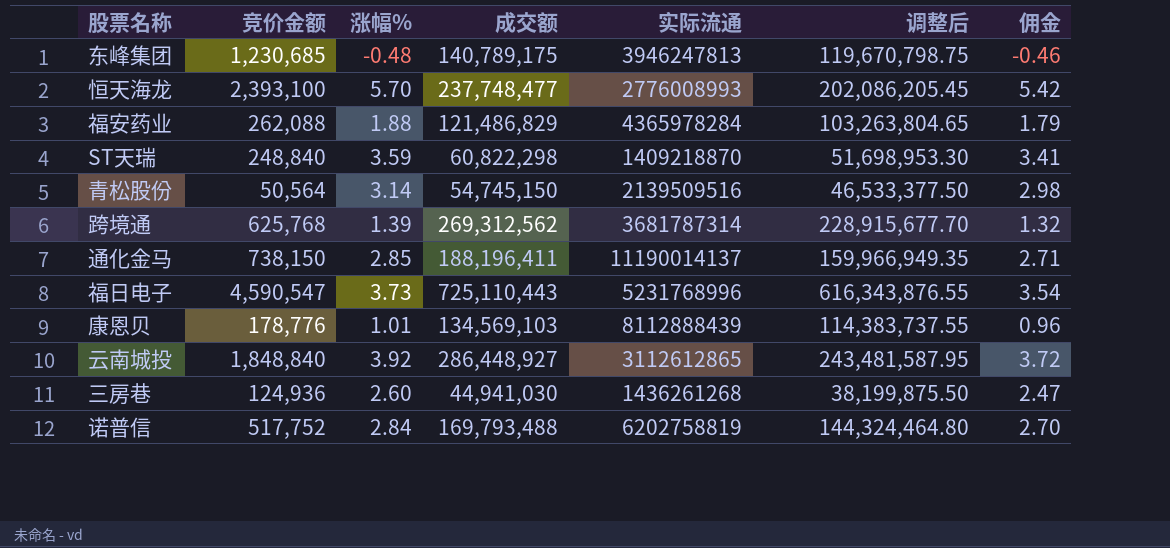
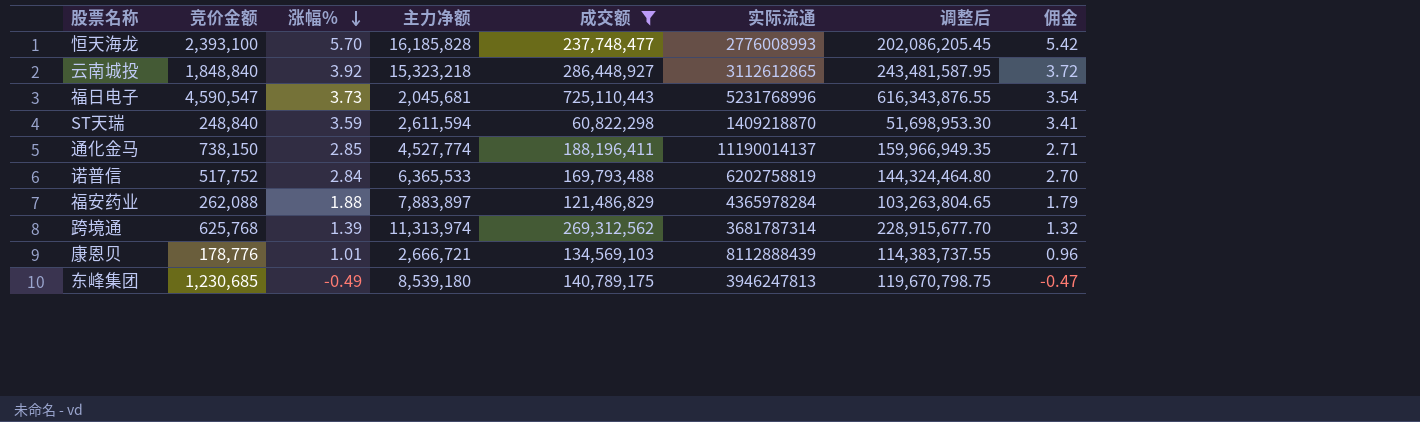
filter: none -> 成交额 >= 60,822,298
row order: none -> 涨幅% descending
column 主力净额 | position: none -> 4
东峰集团 | 涨幅%: -0.48 -> -0.49
东峰集团 | 佣金: -0.46 -> -0.47

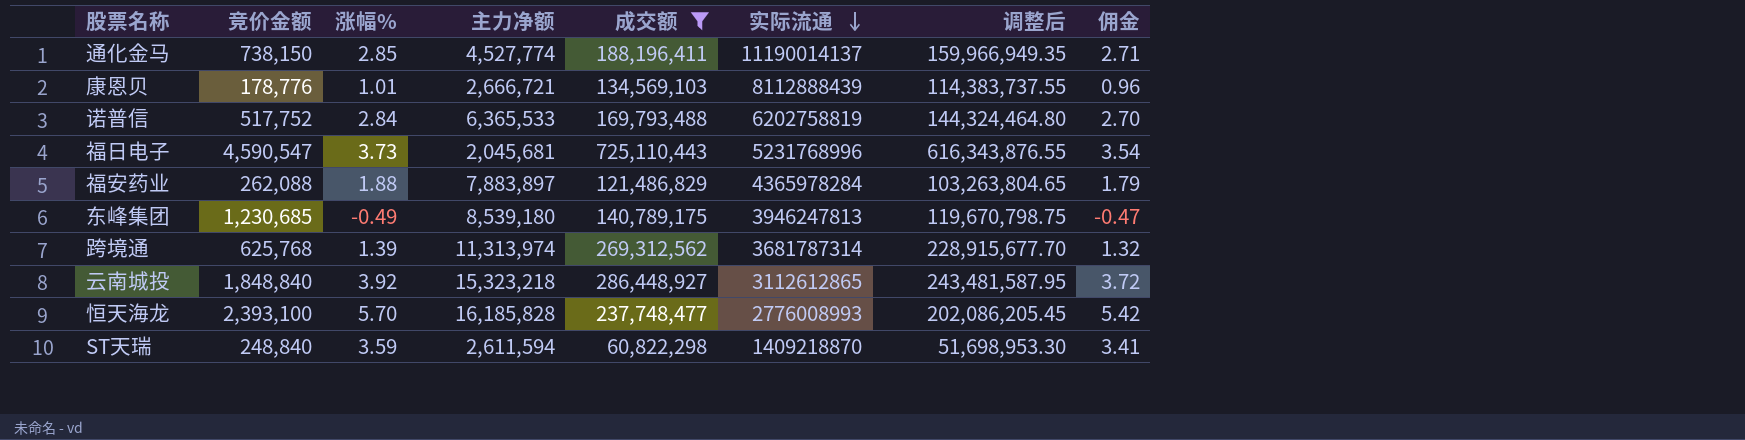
row order: 涨幅% descending -> 实际流通 descending

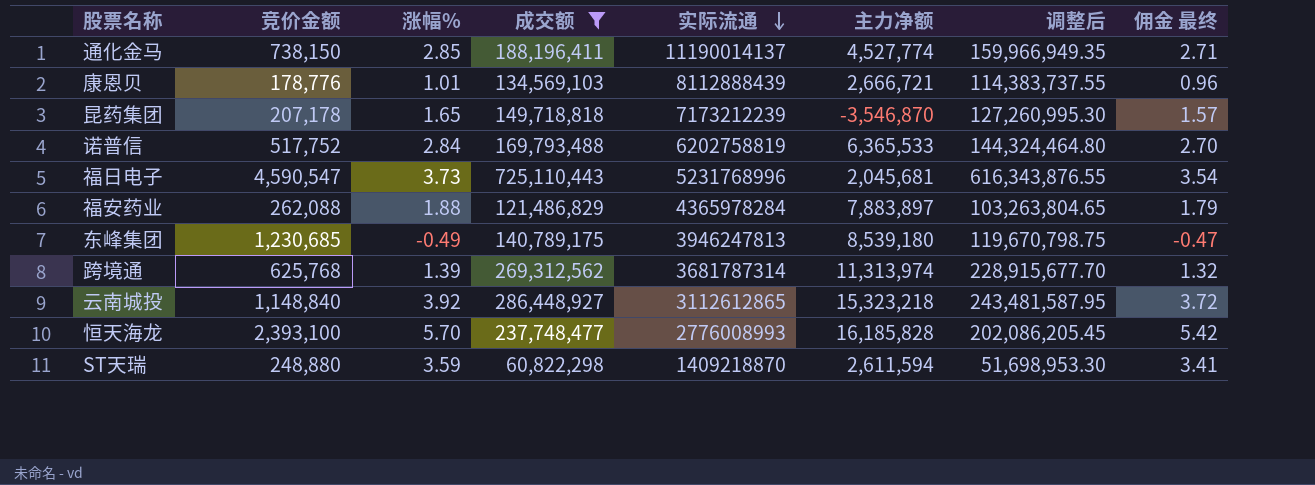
column 主力净额 | position: 4 -> 6
column name: 佣金 -> 佣金 最终
row 昆药集团: none -> 207,178 | 1.65 | 149,718,818 | 7173212239 | -3,546,870 | 127,260,995.30 | 1.57
云南城投 | 竞价金额: 1,848,840 -> 1,148,840
ST天瑞 | 竞价金额: 248,840 -> 248,880

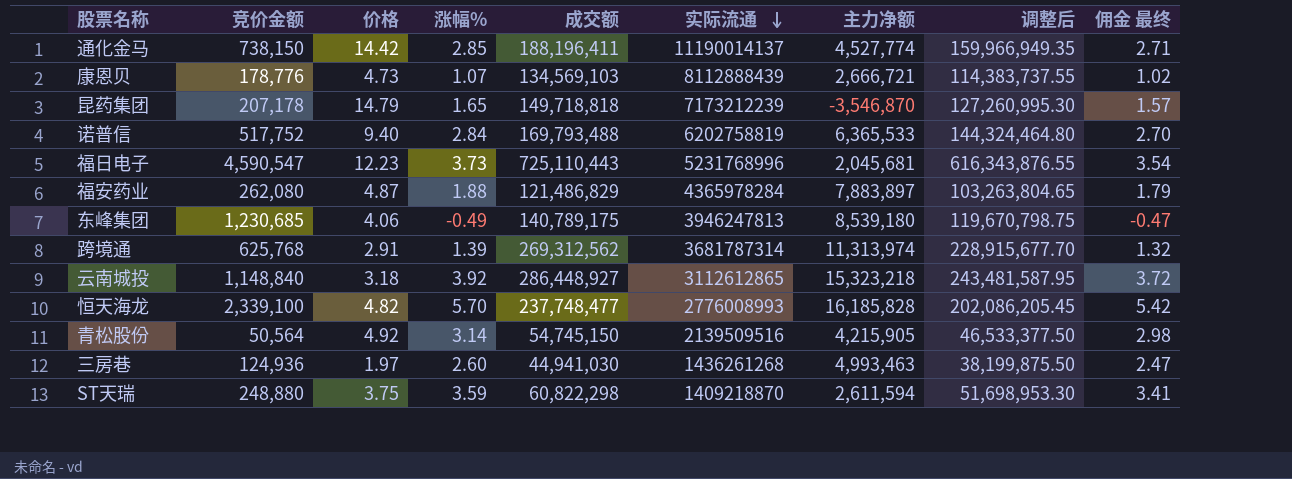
filter: 成交额 >= 60,822,298 -> none
column 价格 | position: none -> 3
康恩贝 | 涨幅%: 1.01 -> 1.07
康恩贝 | 佣金 最终: 0.96 -> 1.02
福安药业 | 竞价金额: 262,088 -> 262,080
恒天海龙 | 竞价金额: 2,393,100 -> 2,339,100

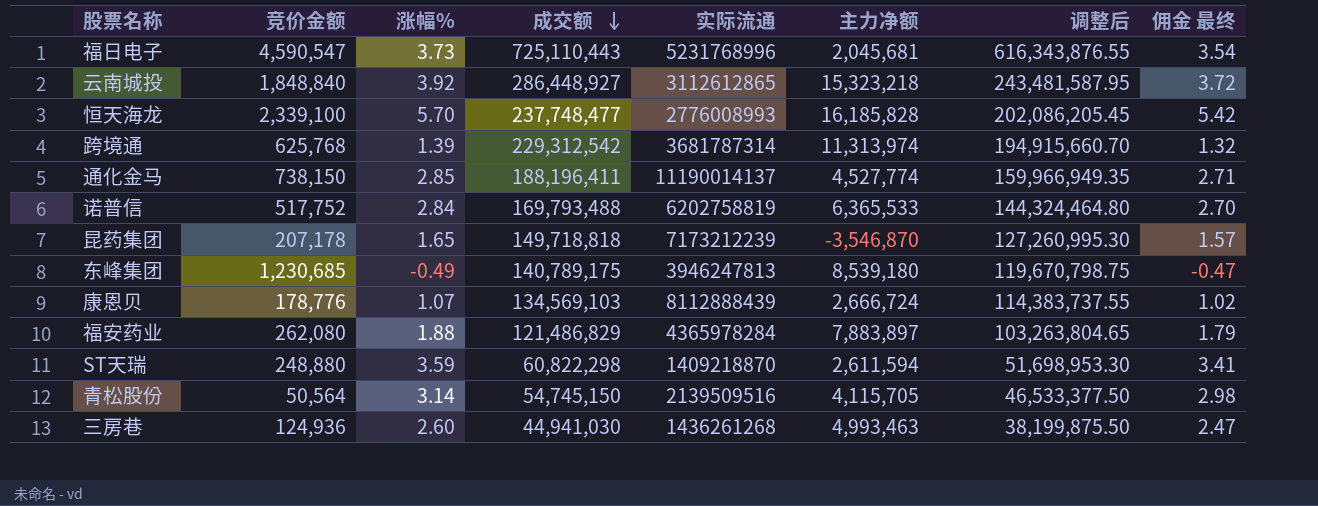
row order: 实际流通 descending -> 成交额 descending
column 价格 | position: 3 -> none
云南城投 | 竞价金额: 1,148,840 -> 1,848,840
跨境通 | 成交额: 269,312,562 -> 229,312,542
跨境通 | 调整后: 228,915,677.70 -> 194,915,660.70
康恩贝 | 主力净额: 2,666,721 -> 2,666,724
青松股份 | 主力净额: 4,215,905 -> 4,115,705

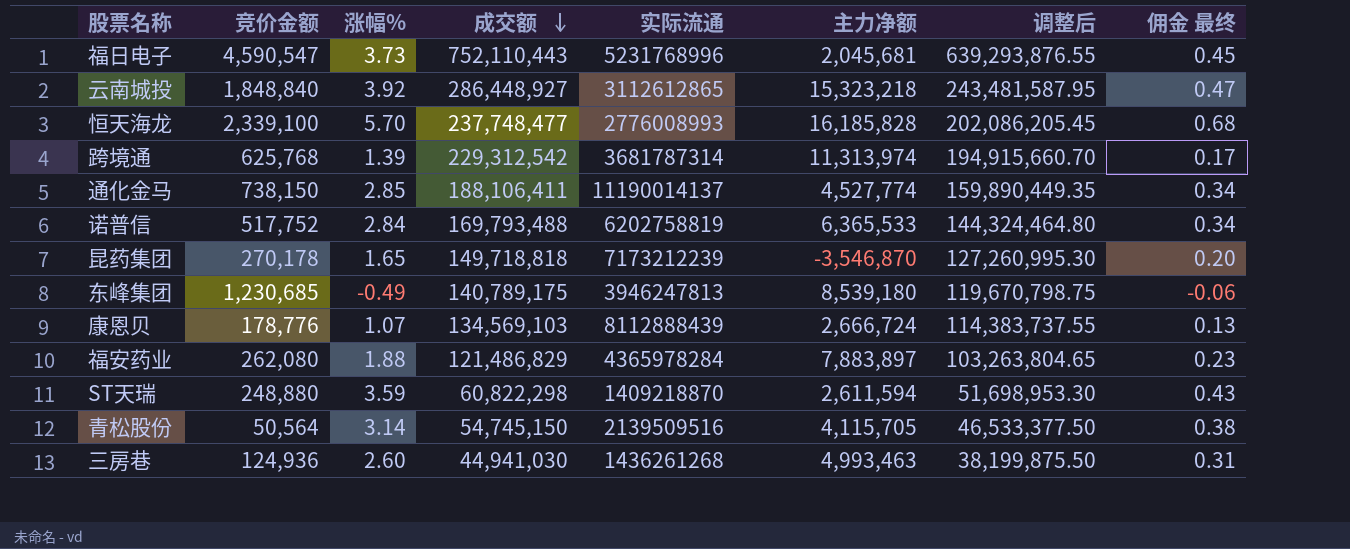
column 佣金 最终 | formula: [涨幅%] * 0.95 -> [涨幅%] * 0.12
福日电子 | 成交额: 725,110,443 -> 752,110,443
福日电子 | 调整后: 616,343,876.55 -> 639,293,876.55
通化金马 | 成交额: 188,196,411 -> 188,106,411
通化金马 | 调整后: 159,966,949.35 -> 159,890,449.35
昆药集团 | 竞价金额: 207,178 -> 270,178

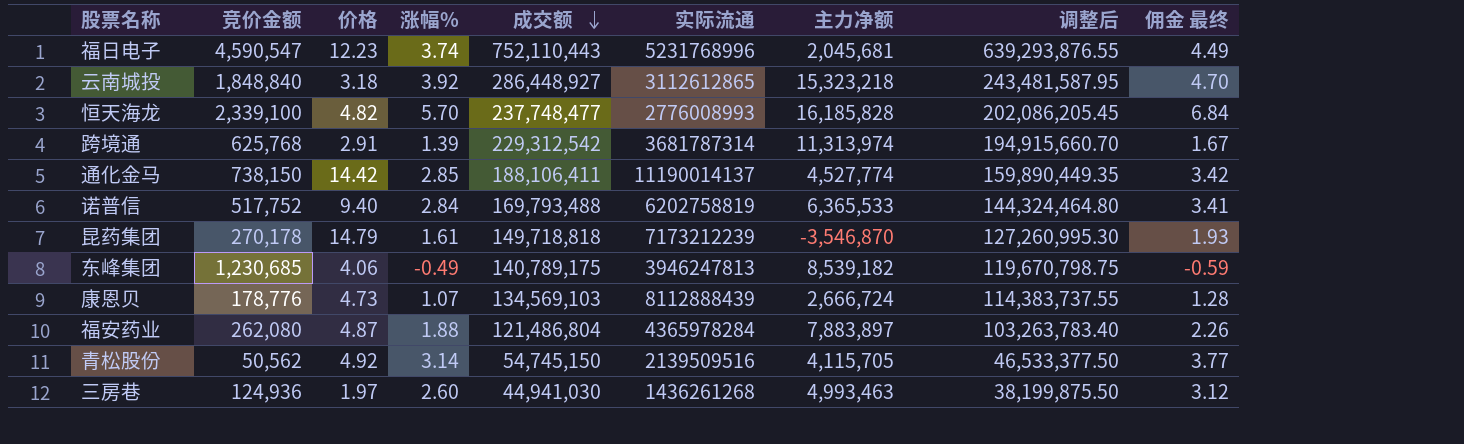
column 价格 | position: none -> 3
column 佣金 最终 | formula: [涨幅%] * 0.12 -> [涨幅%] * 1.2
row ST天瑞: 248,880 | 3.59 | 60,822,298 | 1409218870 | 2,611,594 | 51,698,953.30 | 0.43 -> none
福日电子 | 涨幅%: 3.73 -> 3.74
昆药集团 | 涨幅%: 1.65 -> 1.61
东峰集团 | 主力净额: 8,539,180 -> 8,539,182
福安药业 | 成交额: 121,486,829 -> 121,486,804
福安药业 | 调整后: 103,263,804.65 -> 103,263,783.40
青松股份 | 竞价金额: 50,564 -> 50,562

